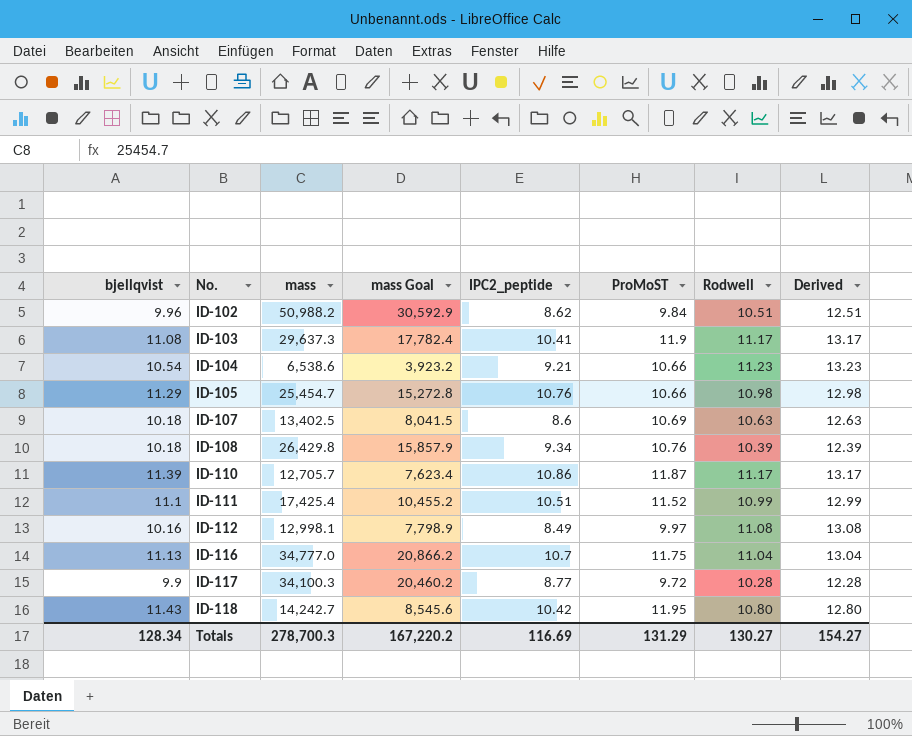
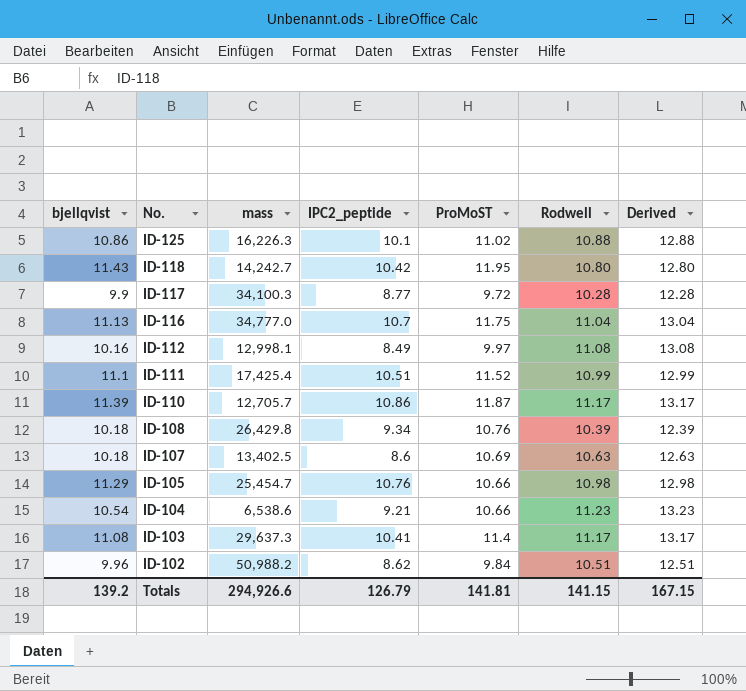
row order: No. ascending -> No. descending
column mass Goal | formula: [mass] * 0.6 -> none
row ID-125: none -> 10.86 | 16,226.3 | 10.1 | 11.02 | 10.88 | 12.88
ID-103 | ProMoST: 11.9 -> 11.4
Totals | bjellqvist: 128.34 -> 139.2
Totals | mass: 278,700.3 -> 294,926.6
Totals | IPC2_peptide: 116.69 -> 126.79
Totals | ProMoST: 131.29 -> 141.81
Totals | Rodwell: 130.27 -> 141.15
Totals | Derived: 154.27 -> 167.15

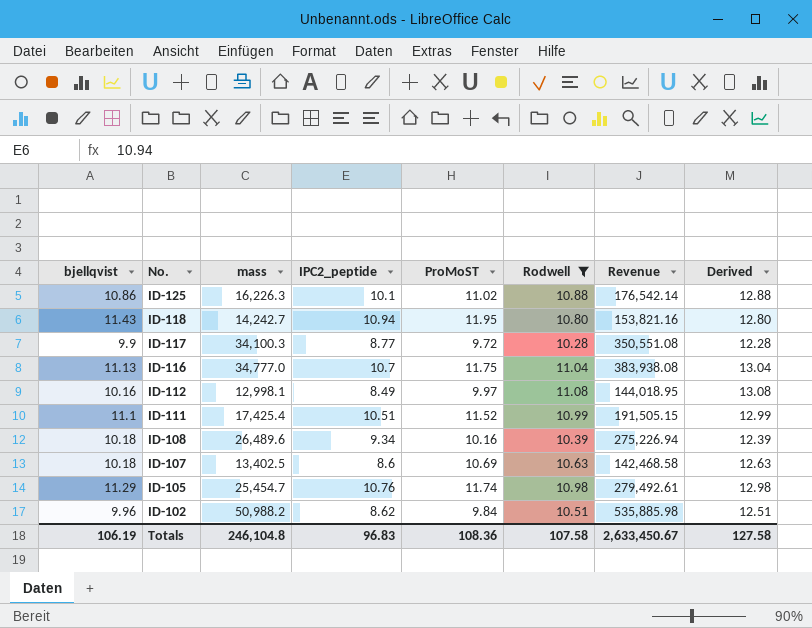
filter: none -> Rodwell <= 11.08
column Revenue | formula: none -> [mass] * [Rodwell]
ID-118 | IPC2_peptide: 10.42 -> 10.94
ID-108 | mass: 26,429.8 -> 26,489.6
ID-108 | ProMoST: 10.76 -> 10.16
ID-105 | ProMoST: 10.66 -> 11.74
Totals | bjellqvist: 139.2 -> 106.19
Totals | mass: 294,926.6 -> 246,104.8
Totals | IPC2_peptide: 126.79 -> 96.83
Totals | ProMoST: 141.81 -> 108.36
Totals | Rodwell: 141.15 -> 107.58
Totals | Derived: 167.15 -> 127.58

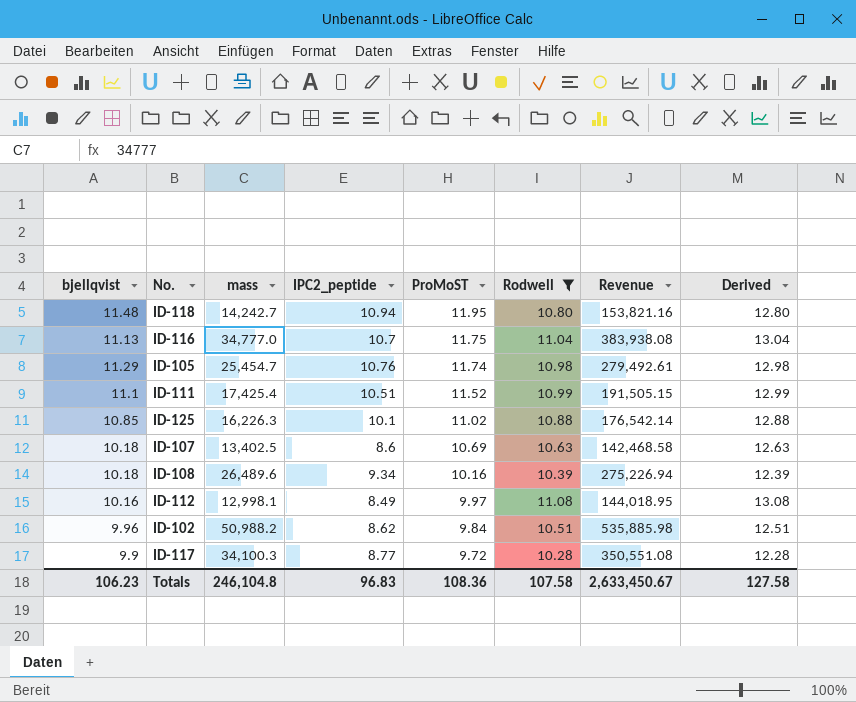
row order: No. descending -> ProMoST descending
ID-118 | bjellqvist: 11.43 -> 11.48
ID-125 | bjellqvist: 10.86 -> 10.85
Totals | bjellqvist: 106.19 -> 106.23

